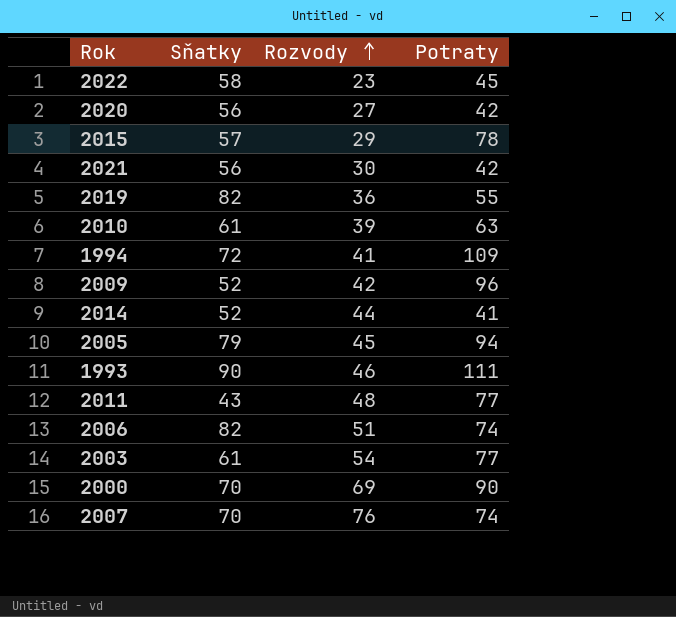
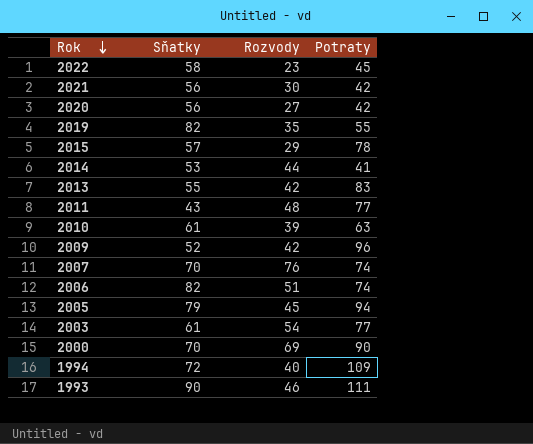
row order: Rozvody ascending -> Rok descending
2019 | Rozvody: 36 -> 35
2014 | Sňatky: 52 -> 53
row 2013: none -> 55 | 42 | 83
1994 | Rozvody: 41 -> 40

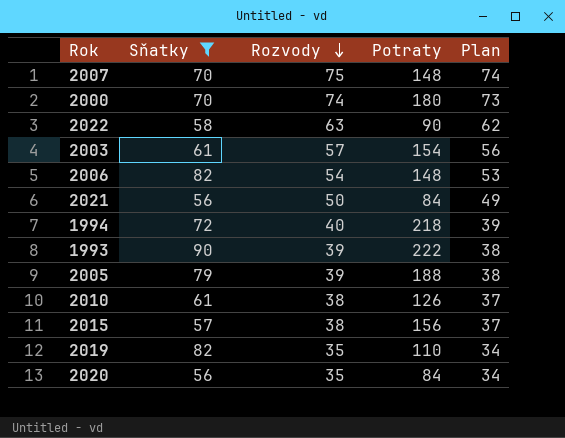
filter: none -> Sňatky >= 56
row order: Rok descending -> Rozvody descending
column Plan | formula: none -> [Rozvody] - 1
2007 | Rozvody: 76 -> 75
2007 | Potraty: 74 -> 148
2000 | Rozvody: 69 -> 74
2000 | Potraty: 90 -> 180
2022 | Rozvody: 23 -> 63
2022 | Potraty: 45 -> 90
2003 | Rozvody: 54 -> 57
2003 | Potraty: 77 -> 154
2006 | Rozvody: 51 -> 54
2006 | Potraty: 74 -> 148
2021 | Rozvody: 30 -> 50
2021 | Potraty: 42 -> 84
1994 | Potraty: 109 -> 218
1993 | Rozvody: 46 -> 39
1993 | Potraty: 111 -> 222
2005 | Rozvody: 45 -> 39
2005 | Potraty: 94 -> 188
2010 | Rozvody: 39 -> 38
2010 | Potraty: 63 -> 126
2015 | Rozvody: 29 -> 38
2015 | Potraty: 78 -> 156
2019 | Potraty: 55 -> 110
2020 | Rozvody: 27 -> 35
2020 | Potraty: 42 -> 84

